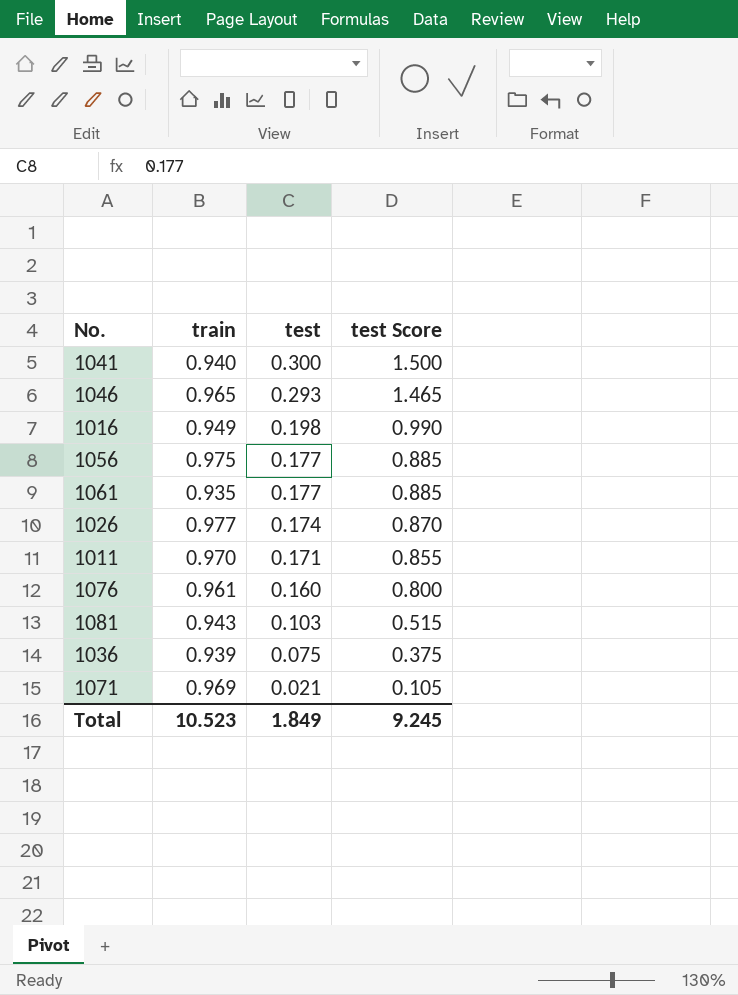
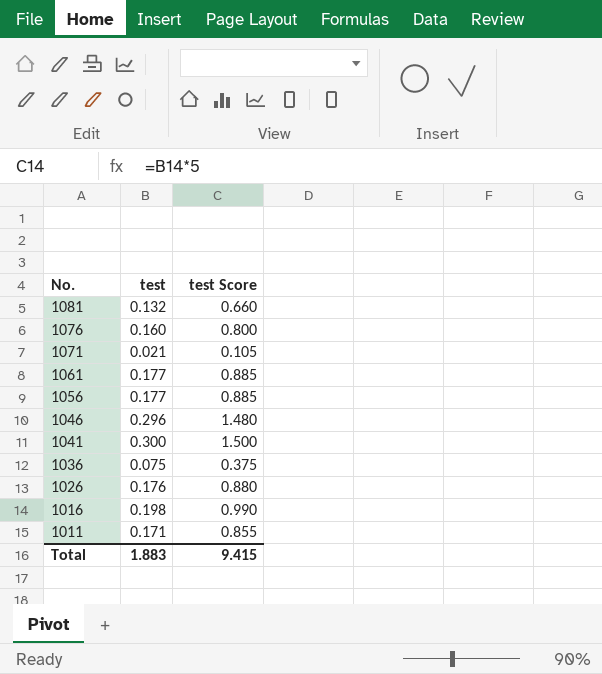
row order: test descending -> No. descending
column train | position: 2 -> none
1081 | test: 0.103 -> 0.132
1081 | test Score: 0.515 -> 0.660
1046 | test: 0.293 -> 0.296
1046 | test Score: 1.465 -> 1.480
1026 | test: 0.174 -> 0.176
1026 | test Score: 0.870 -> 0.880
Total | test: 1.849 -> 1.883
Total | test Score: 9.245 -> 9.415

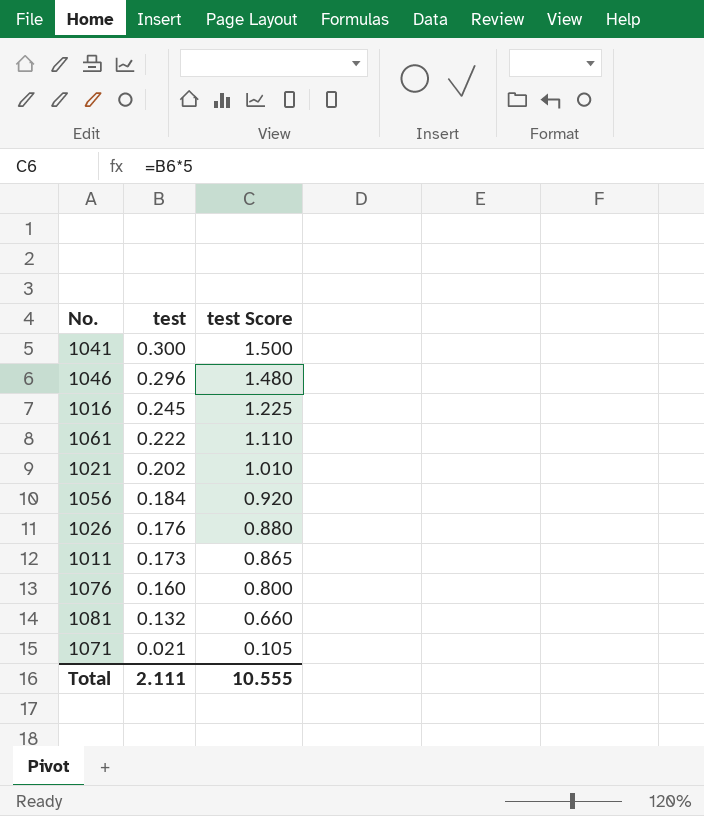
row order: No. descending -> test descending
row 1036: 0.075 | 0.375 -> none
1016 | test: 0.198 -> 0.245
1016 | test Score: 0.990 -> 1.225
1061 | test: 0.177 -> 0.222
1061 | test Score: 0.885 -> 1.110
row 1021: none -> 0.202 | 1.010
1056 | test: 0.177 -> 0.184
1056 | test Score: 0.885 -> 0.920
1011 | test: 0.171 -> 0.173
1011 | test Score: 0.855 -> 0.865
Total | test: 1.883 -> 2.111
Total | test Score: 9.415 -> 10.555

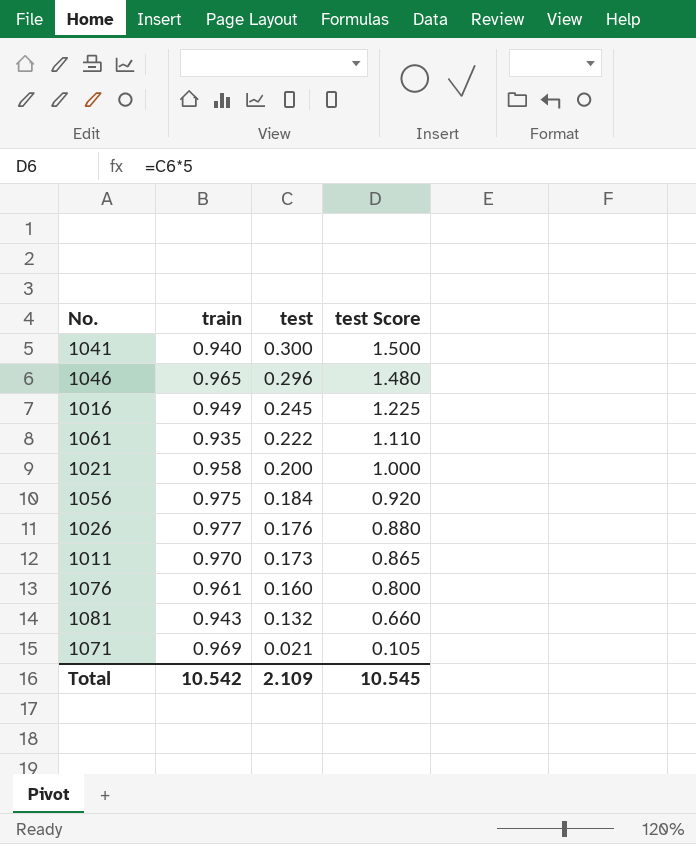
column train | position: none -> 2
1021 | test: 0.202 -> 0.200
1021 | test Score: 1.010 -> 1.000
Total | test: 2.111 -> 2.109
Total | test Score: 10.555 -> 10.545

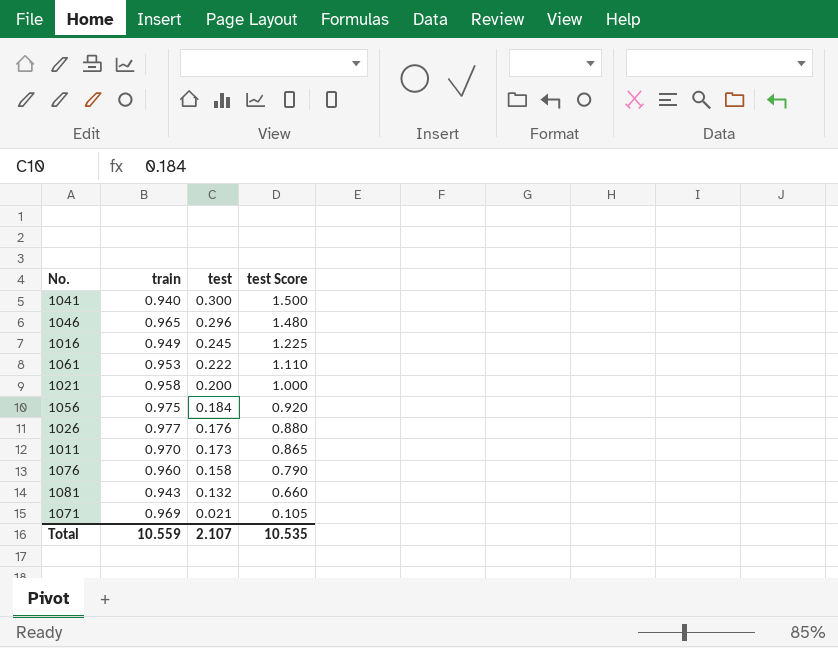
1061 | train: 0.935 -> 0.953
1076 | train: 0.961 -> 0.960
1076 | test: 0.160 -> 0.158
1076 | test Score: 0.800 -> 0.790
Total | train: 10.542 -> 10.559
Total | test: 2.109 -> 2.107
Total | test Score: 10.545 -> 10.535

